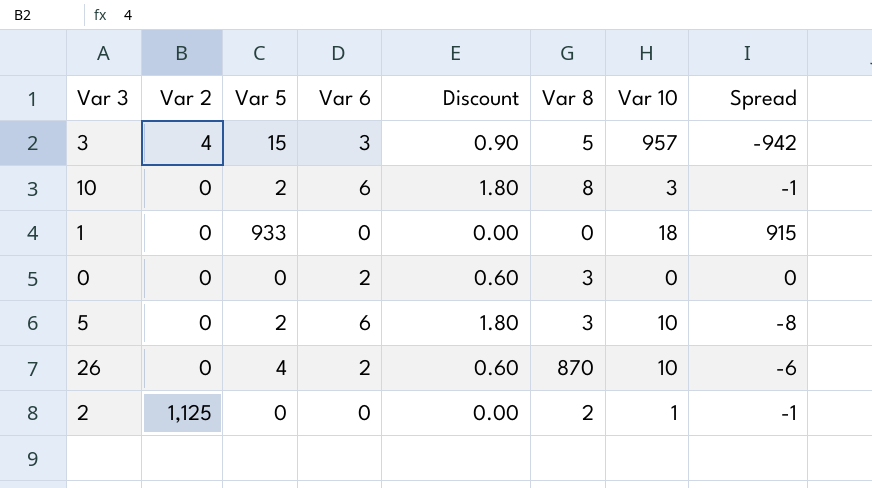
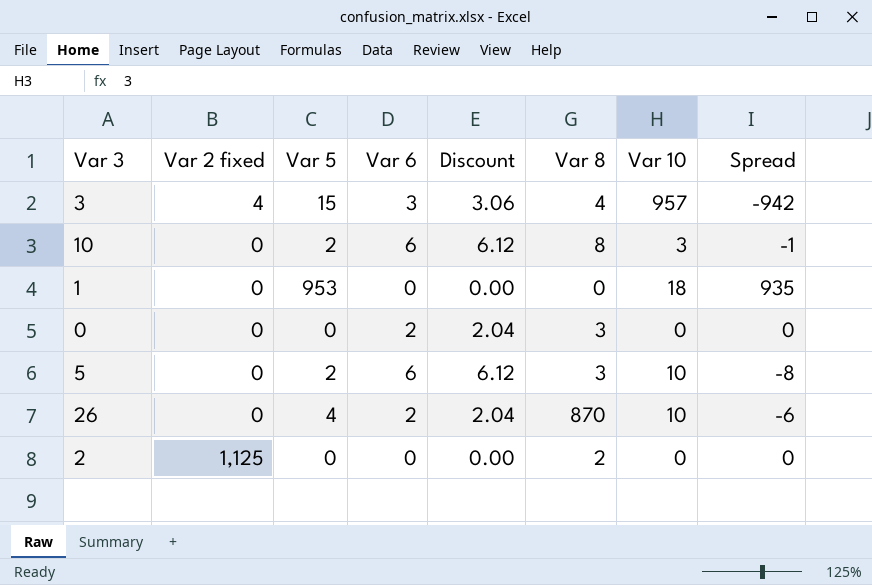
column name: Var 2 -> Var 2 fixed
column Discount | formula: [Var 6] * 0.3 -> [Var 6] * 1.02
3 | Var 8: 5 -> 4
1 | Var 5: 933 -> 953
1 | Spread: 915 -> 935
2 | Var 10: 1 -> 0
2 | Spread: -1 -> 0

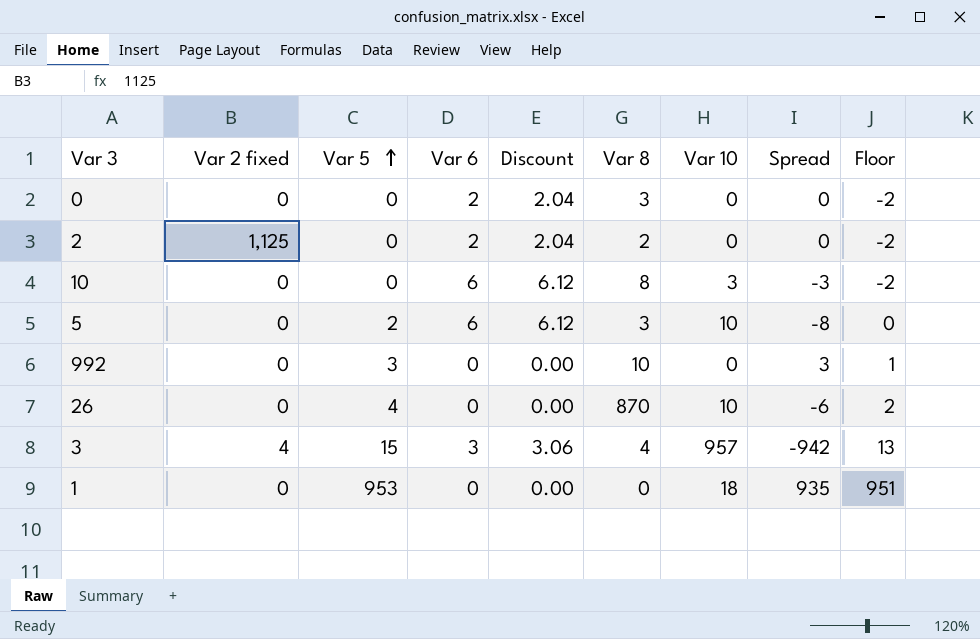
row order: none -> Var 5 ascending
column Floor | formula: none -> [Var 5] - 2
2 | Var 6: 0 -> 2
2 | Discount: 0.00 -> 2.04
10 | Var 5: 2 -> 0
10 | Spread: -1 -> -3
row 992: none -> 0 | 3 | 0 | 0.00 | 10 | 0 | 3 | 1
26 | Var 6: 2 -> 0
26 | Discount: 2.04 -> 0.00

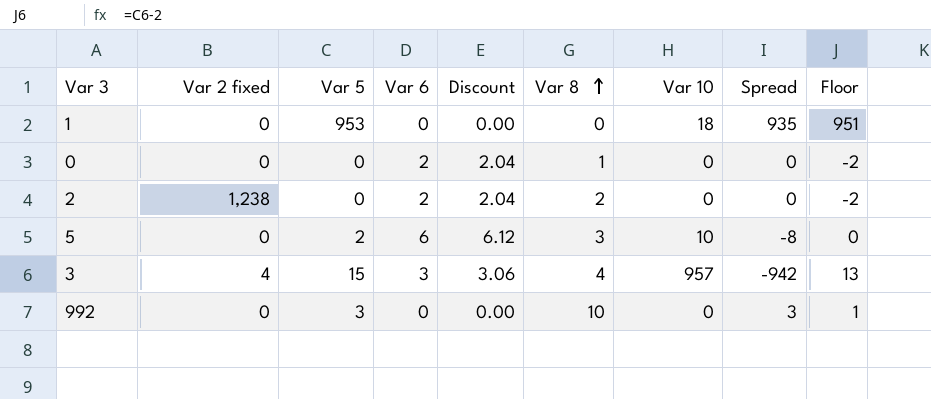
row order: Var 5 ascending -> Var 8 ascending
row 10: 0 | 0 | 6 | 6.12 | 8 | 3 | -3 | -2 -> none
row 26: 0 | 4 | 0 | 0.00 | 870 | 10 | -6 | 2 -> none
0 | Var 8: 3 -> 1
2 | Var 2 fixed: 1,125 -> 1,238

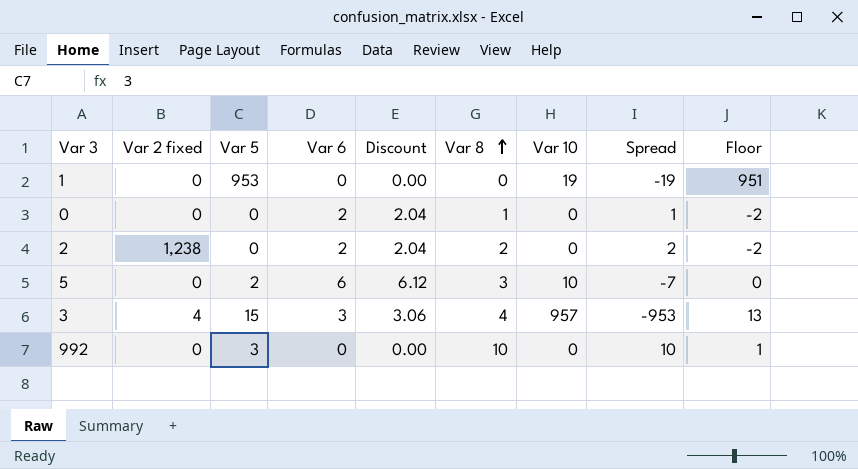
column Spread | formula: [Var 5] - [Var 10] -> [Var 8] - [Var 10]
1 | Var 10: 18 -> 19

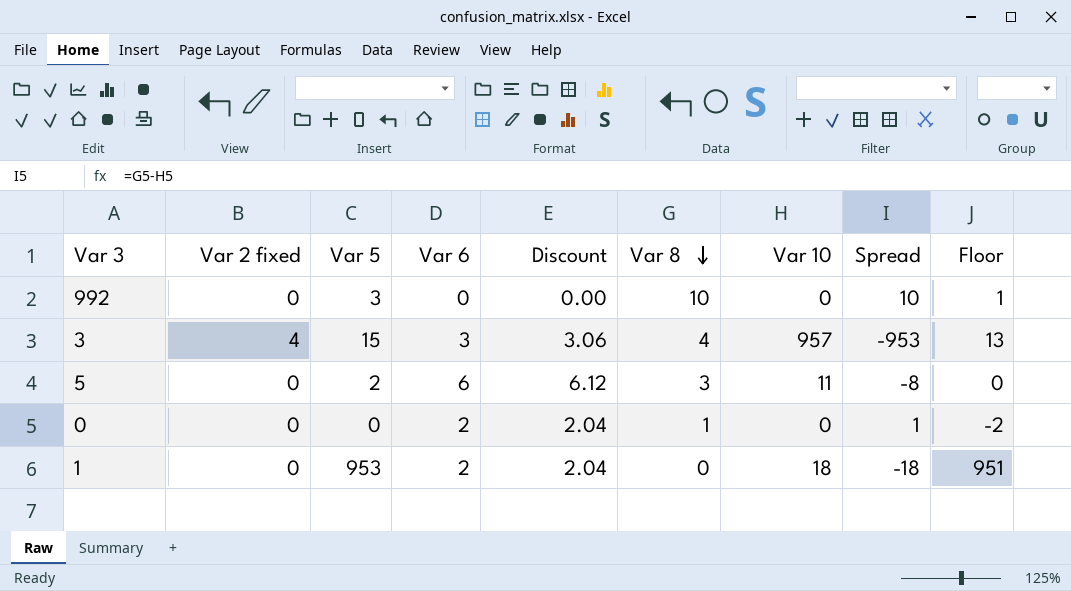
row order: Var 8 ascending -> Var 8 descending
row 2: 1,238 | 0 | 2 | 2.04 | 2 | 0 | 2 | -2 -> none
5 | Var 10: 10 -> 11
5 | Spread: -7 -> -8
1 | Var 6: 0 -> 2
1 | Discount: 0.00 -> 2.04
1 | Var 10: 19 -> 18
1 | Spread: -19 -> -18

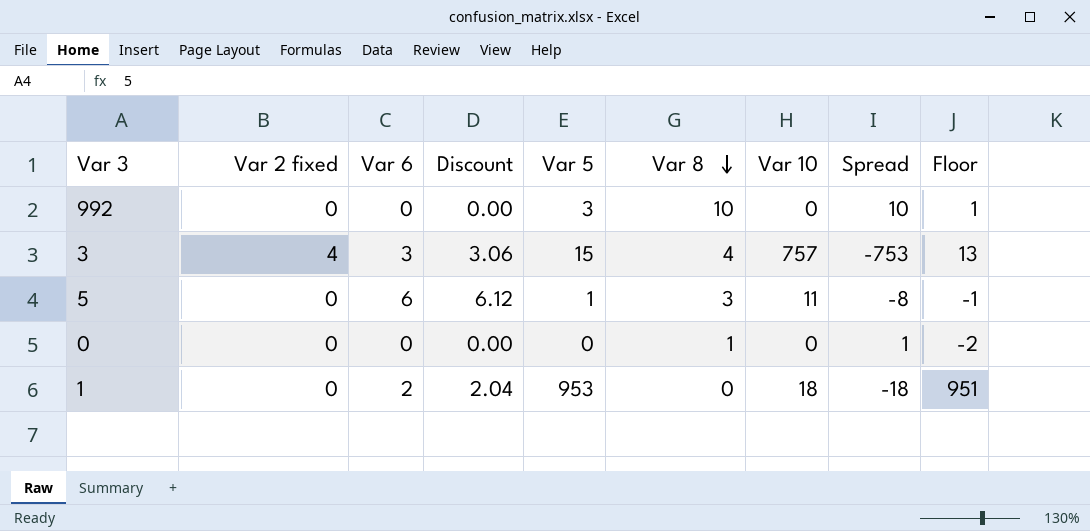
column Var 5 | position: 3 -> 5
3 | Var 10: 957 -> 757
3 | Spread: -953 -> -753
5 | Var 5: 2 -> 1
5 | Floor: 0 -> -1
0 | Var 6: 2 -> 0
0 | Discount: 2.04 -> 0.00

